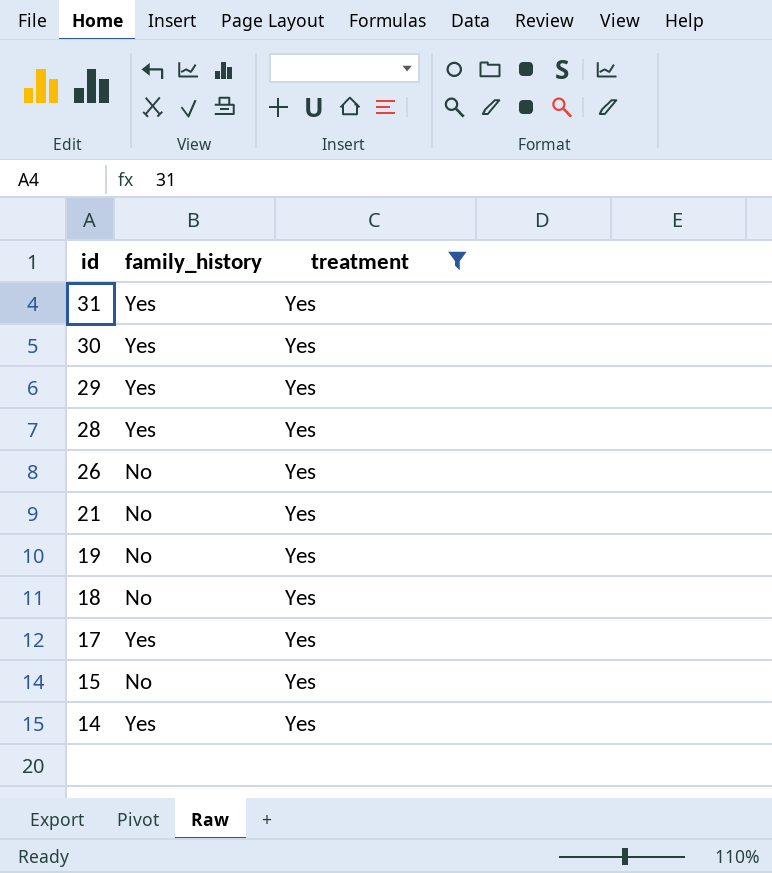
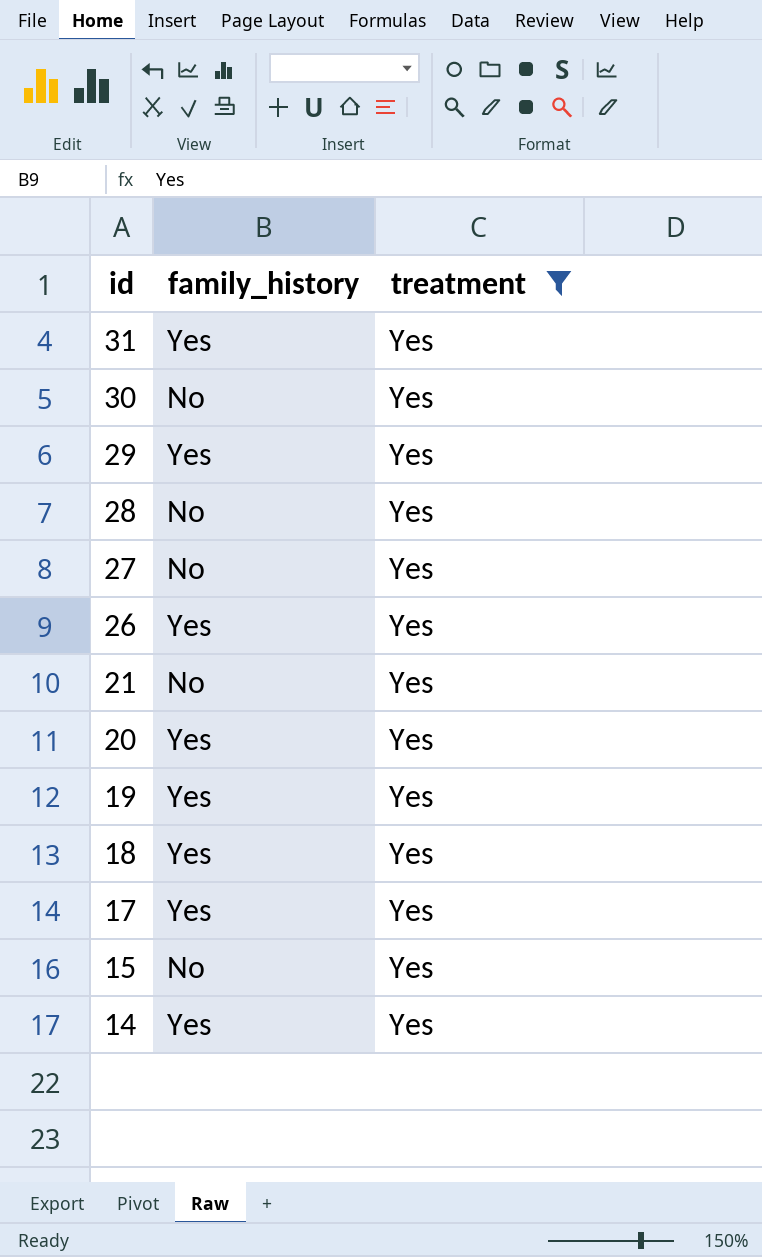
30 | family_history: Yes -> No
28 | family_history: Yes -> No
row 27: none -> No | Yes
26 | family_history: No -> Yes
row 20: none -> Yes | Yes
19 | family_history: No -> Yes
18 | family_history: No -> Yes

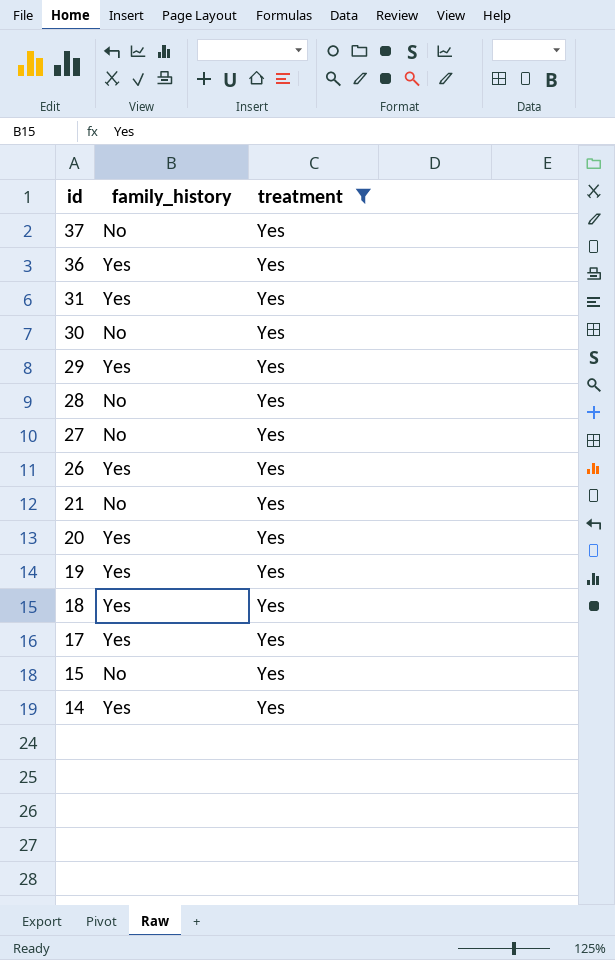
row 37: none -> No | Yes
row 36: none -> Yes | Yes

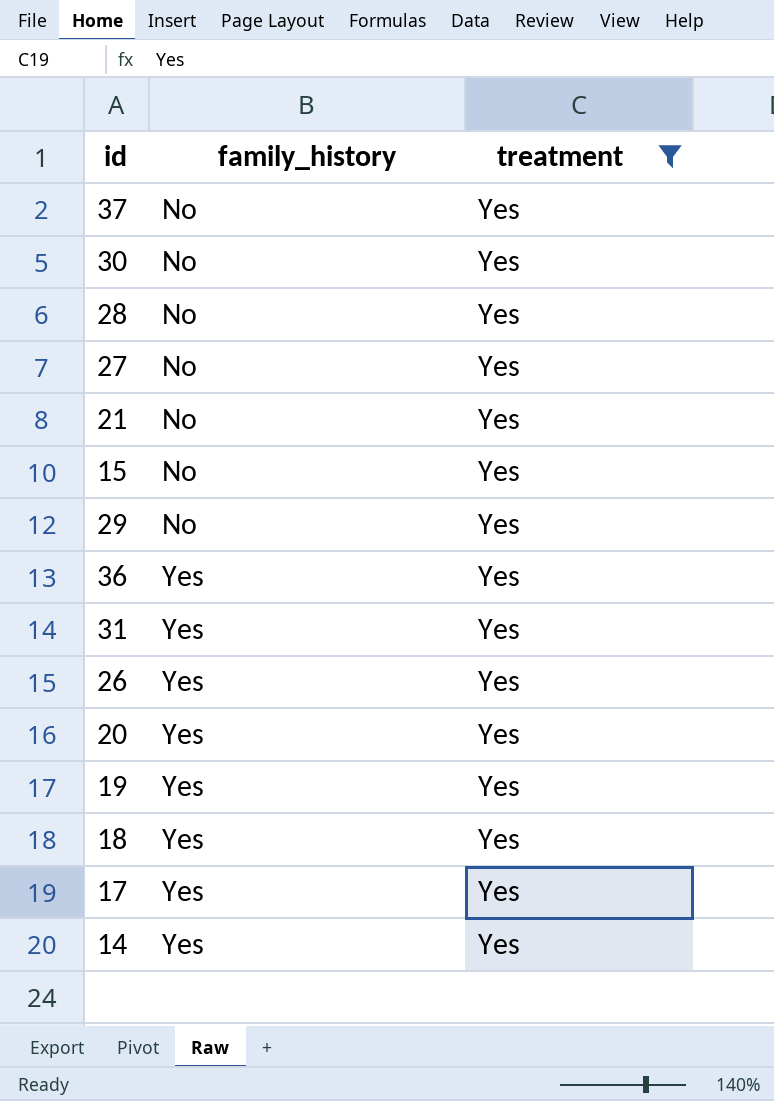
row order: id descending -> family_history ascending
29 | family_history: Yes -> No

